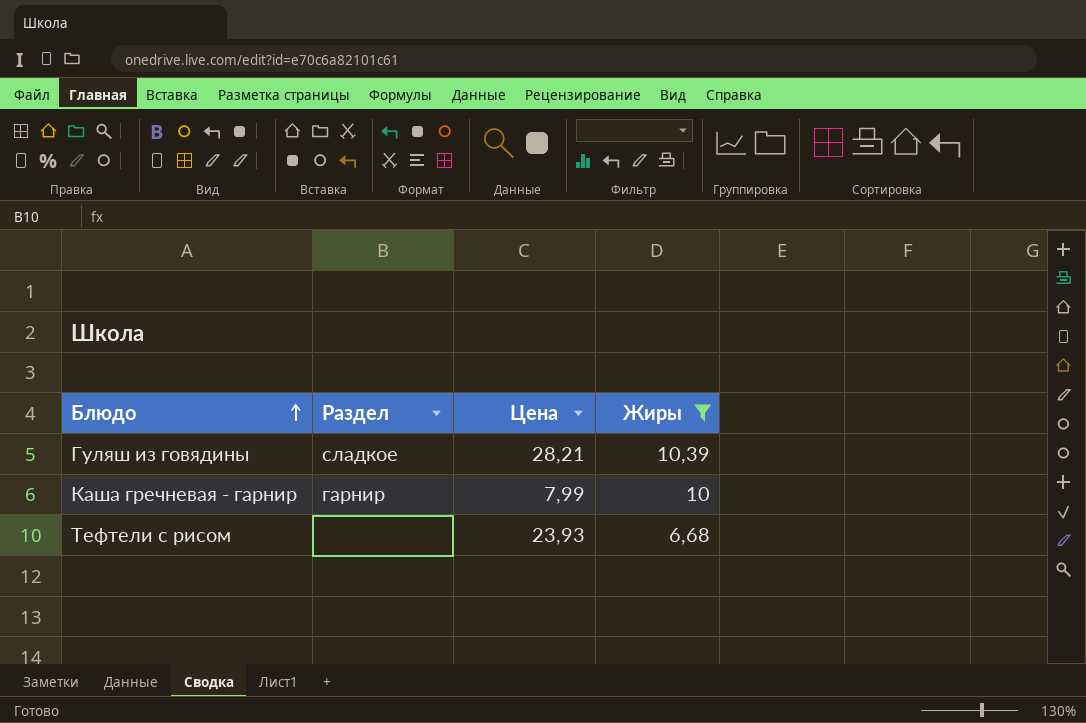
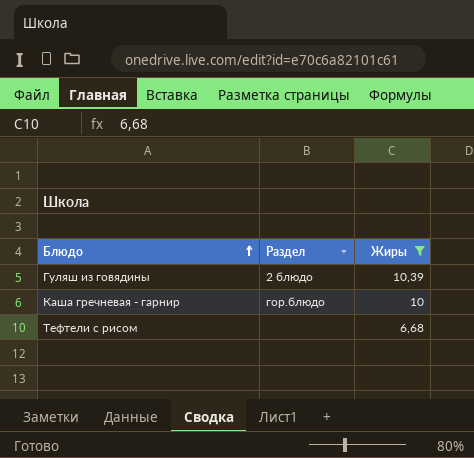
column Цена | position: 3 -> none
Гуляш из говядины | Раздел: сладкое -> 2 блюдо
Каша гречневая - гарнир | Раздел: гарнир -> гор.блюдо

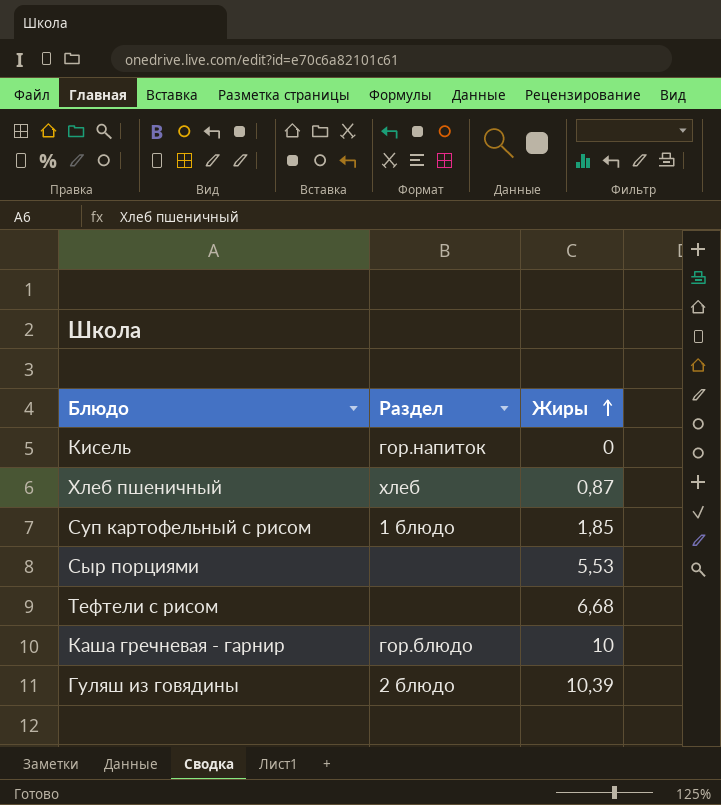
filter: Жиры >= 6,68 -> none
row order: Блюдо ascending -> Жиры ascending

